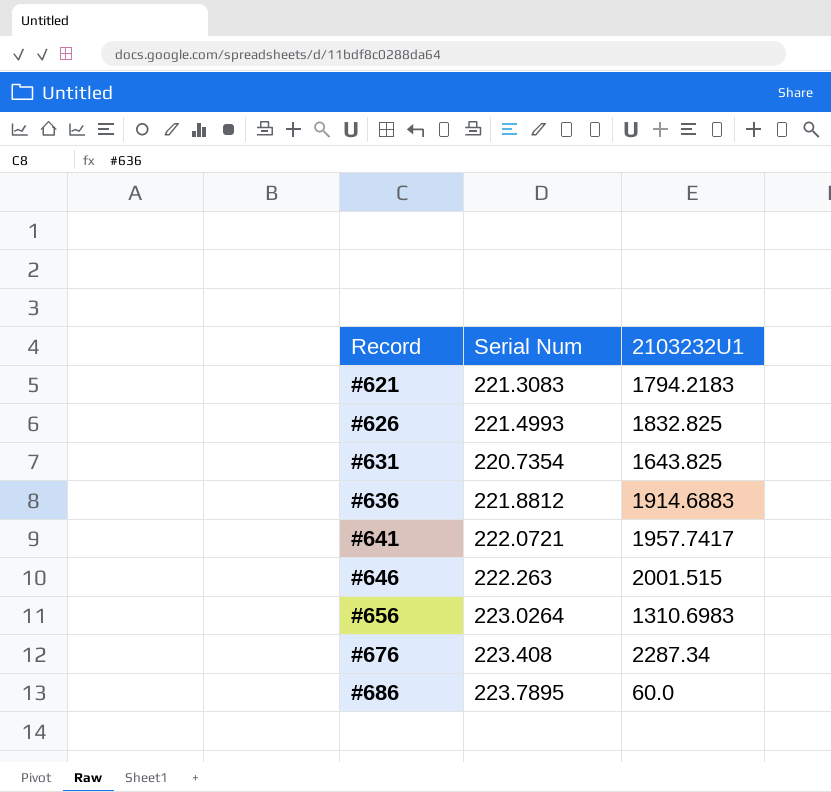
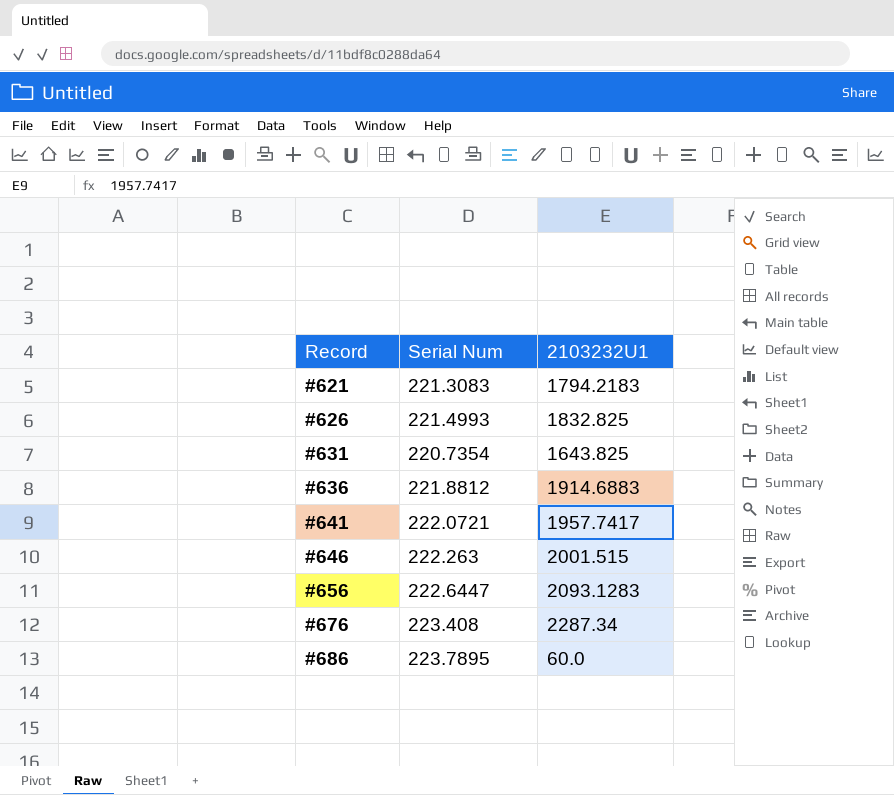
#656 | Serial Num: 223.0264 -> 222.6447
#656 | 2103232U1: 1310.6983 -> 2093.1283

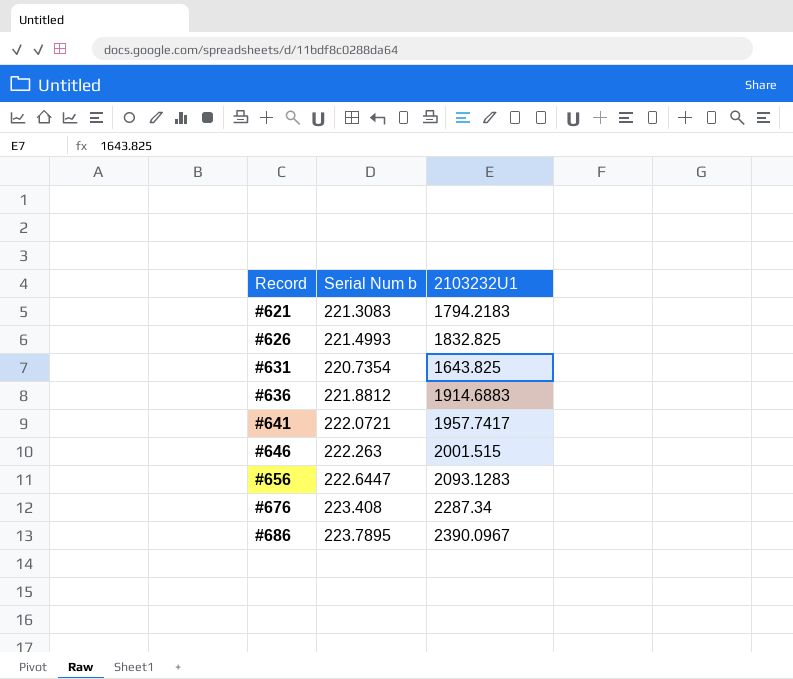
column name: Serial Num -> Serial Num b
#686 | 2103232U1: 60.0 -> 2390.0967

